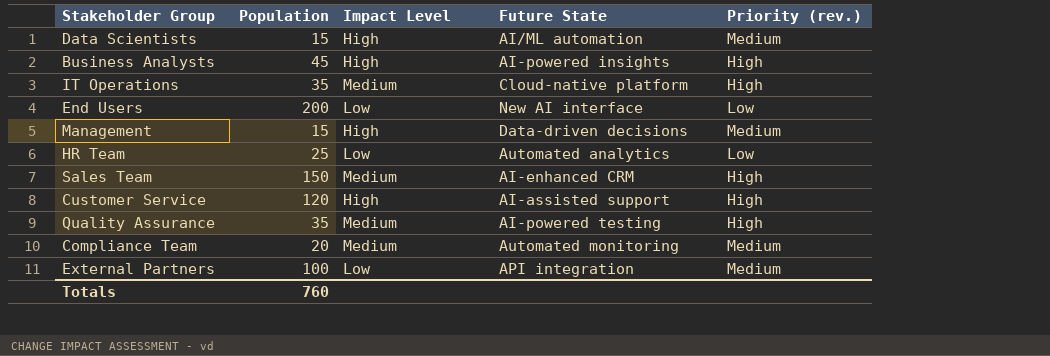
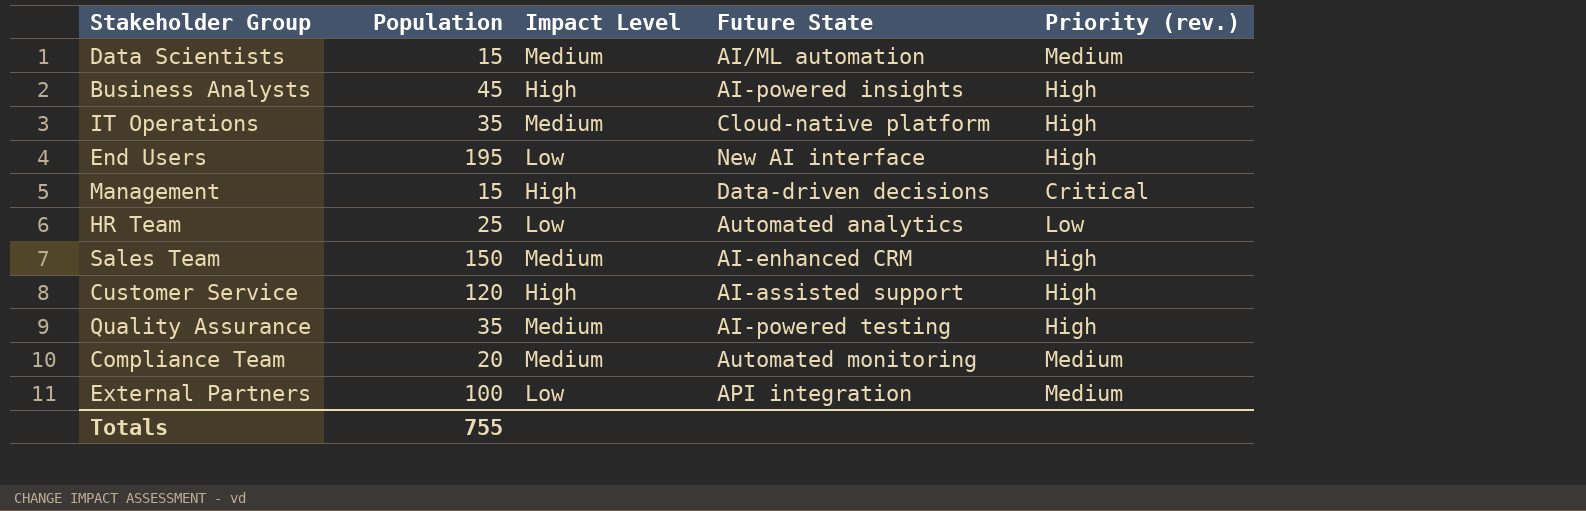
Data Scientists | Impact Level: High -> Medium
End Users | Population: 200 -> 195
End Users | Priority (rev.): Low -> High
Management | Priority (rev.): Medium -> Critical
Totals | Population: 760 -> 755

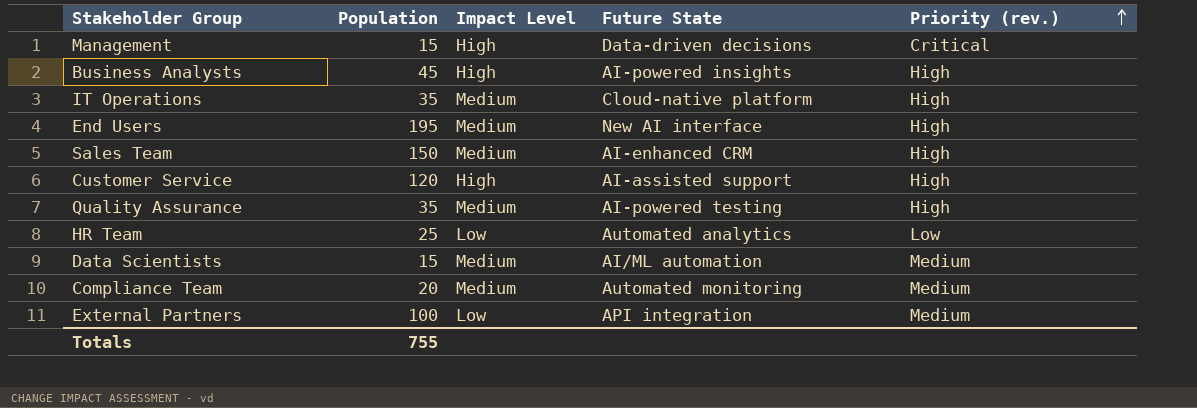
row order: none -> Priority (rev.) ascending
End Users | Impact Level: Low -> Medium

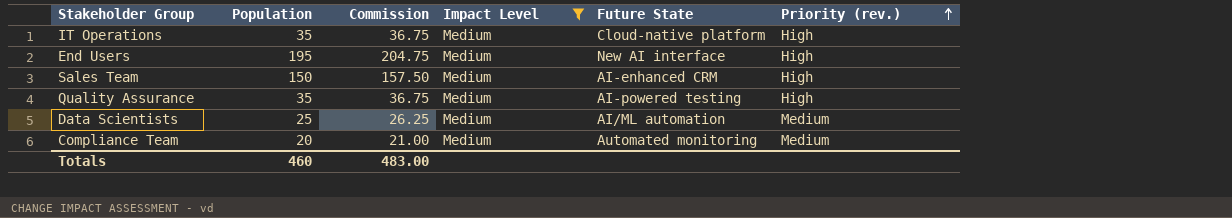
filter: none -> Impact Level = Medium
column Commission | formula: none -> [Population] * 1.05
Data Scientists | Population: 15 -> 25
Totals | Population: 755 -> 460

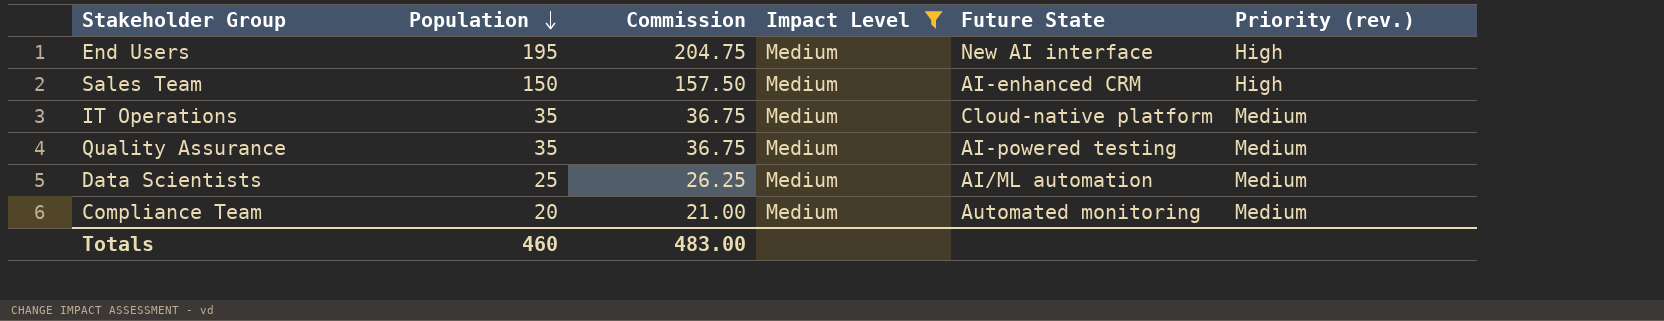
row order: Priority (rev.) ascending -> Population descending
IT Operations | Priority (rev.): High -> Medium
Quality Assurance | Priority (rev.): High -> Medium

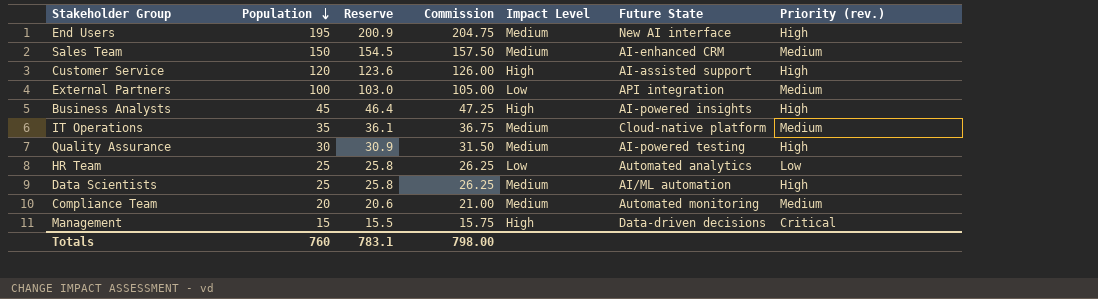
filter: Impact Level = Medium -> none
column Reserve | formula: none -> [Population] * 1.03
Sales Team | Priority (rev.): High -> Medium
Quality Assurance | Population: 35 -> 30
Quality Assurance | Commission: 36.75 -> 31.50
Quality Assurance | Priority (rev.): Medium -> High
Data Scientists | Priority (rev.): Medium -> High
Totals | Population: 460 -> 760
Totals | Commission: 483.00 -> 798.00

